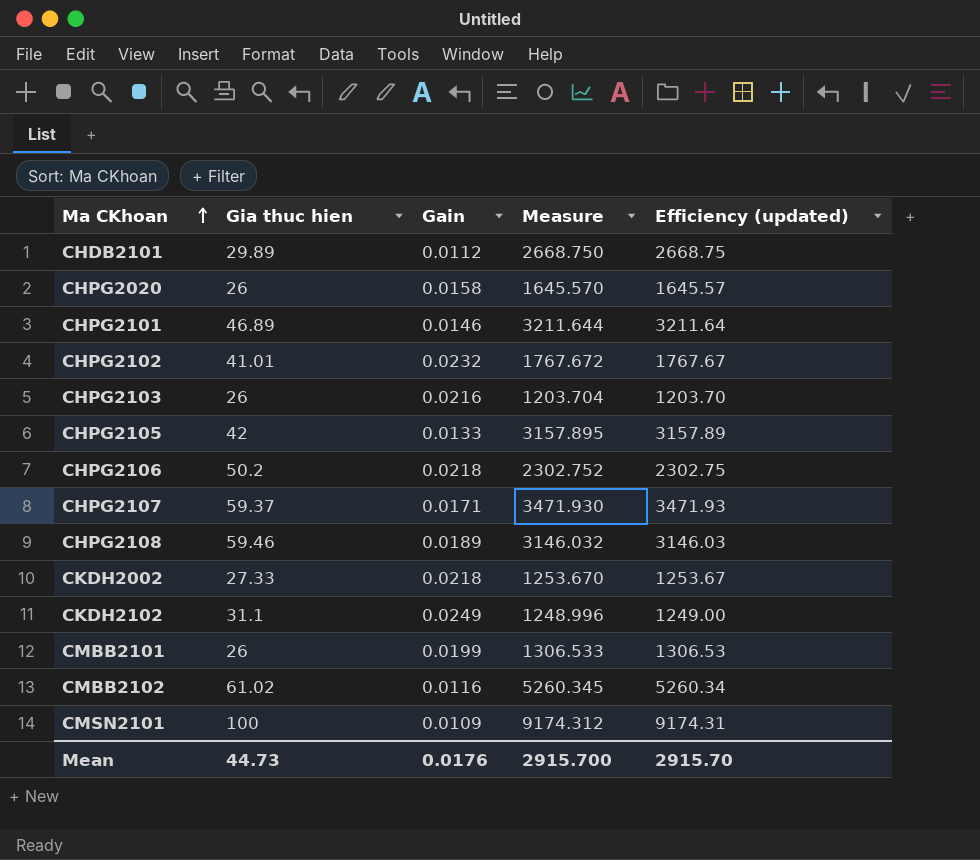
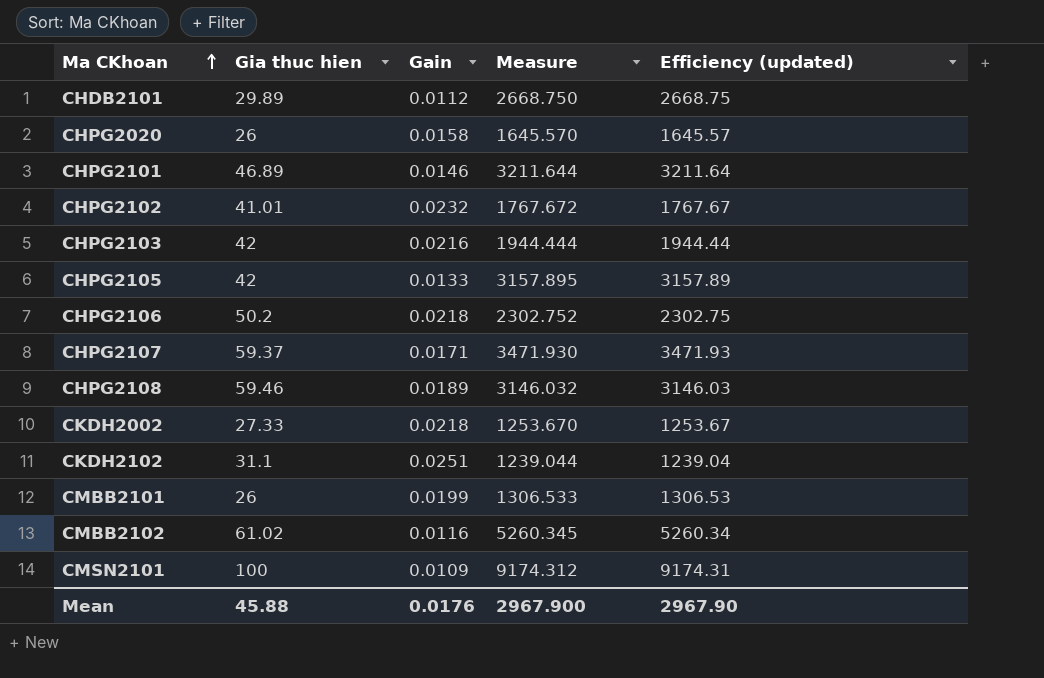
CHPG2103 | Gia thuc hien: 26 -> 42
CHPG2103 | Measure: 1203.704 -> 1944.444
CHPG2103 | Efficiency (updated): 1203.70 -> 1944.44
CKDH2102 | Gain: 0.0249 -> 0.0251
CKDH2102 | Measure: 1248.996 -> 1239.044
CKDH2102 | Efficiency (updated): 1249.00 -> 1239.04
Mean | Gia thuc hien: 44.73 -> 45.88
Mean | Measure: 2915.700 -> 2967.900
Mean | Efficiency (updated): 2915.70 -> 2967.90

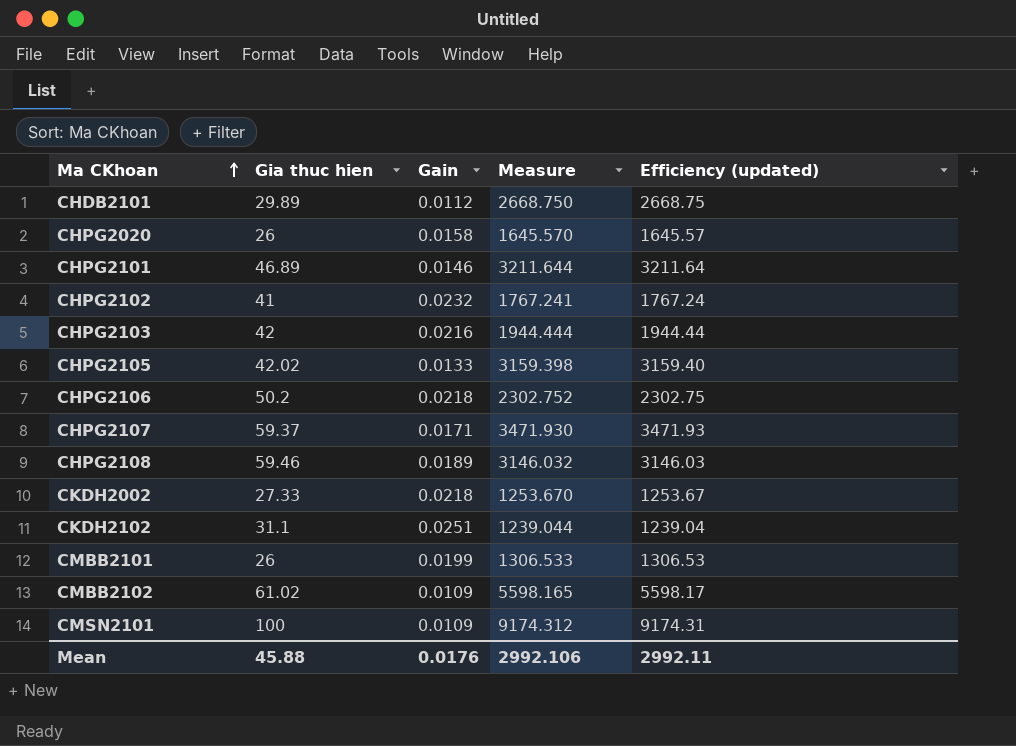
CHPG2102 | Gia thuc hien: 41.01 -> 41
CHPG2102 | Measure: 1767.672 -> 1767.241
CHPG2102 | Efficiency (updated): 1767.67 -> 1767.24
CHPG2105 | Gia thuc hien: 42 -> 42.02
CHPG2105 | Measure: 3157.895 -> 3159.398
CHPG2105 | Efficiency (updated): 3157.89 -> 3159.40
CMBB2102 | Gain: 0.0116 -> 0.0109
CMBB2102 | Measure: 5260.345 -> 5598.165
CMBB2102 | Efficiency (updated): 5260.34 -> 5598.17
Mean | Measure: 2967.900 -> 2992.106
Mean | Efficiency (updated): 2967.90 -> 2992.11

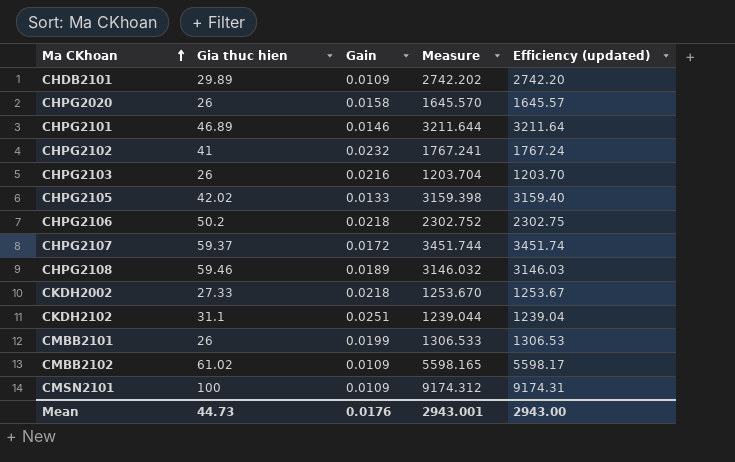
CHDB2101 | Gain: 0.0112 -> 0.0109
CHDB2101 | Measure: 2668.750 -> 2742.202
CHDB2101 | Efficiency (updated): 2668.75 -> 2742.20
CHPG2103 | Gia thuc hien: 42 -> 26
CHPG2103 | Measure: 1944.444 -> 1203.704
CHPG2103 | Efficiency (updated): 1944.44 -> 1203.70
CHPG2107 | Gain: 0.0171 -> 0.0172
CHPG2107 | Measure: 3471.930 -> 3451.744
CHPG2107 | Efficiency (updated): 3471.93 -> 3451.74
Mean | Gia thuc hien: 45.88 -> 44.73
Mean | Measure: 2992.106 -> 2943.001
Mean | Efficiency (updated): 2992.11 -> 2943.00

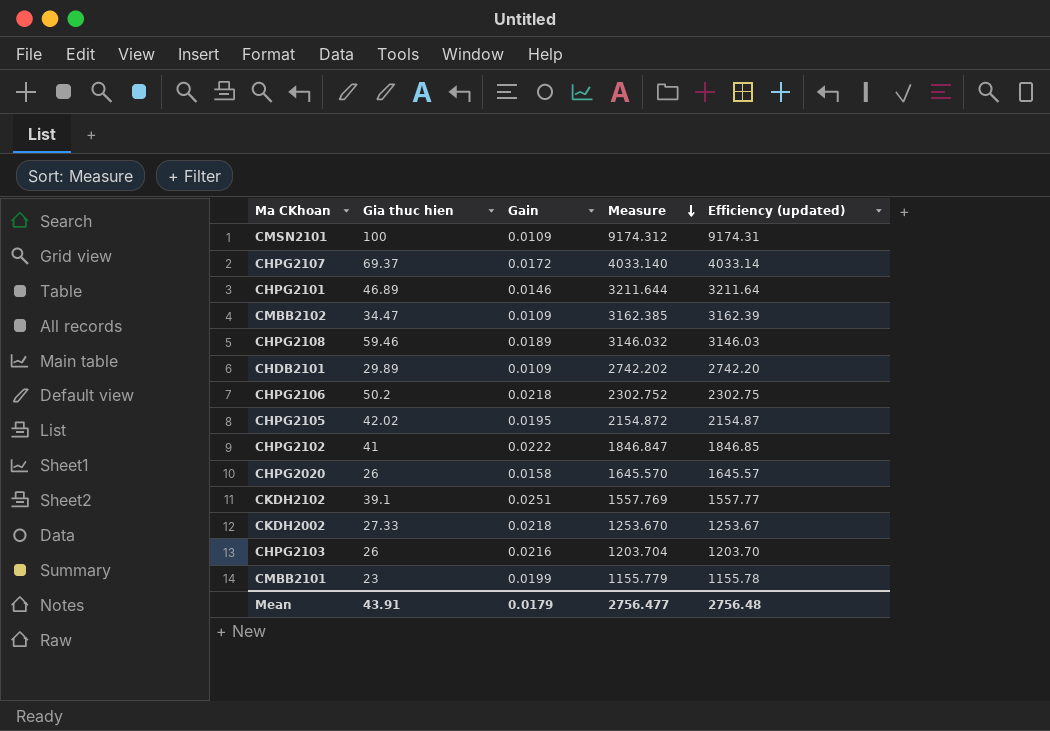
row order: Ma CKhoan ascending -> Measure descending
CHPG2107 | Gia thuc hien: 59.37 -> 69.37
CHPG2107 | Measure: 3451.744 -> 4033.140
CHPG2107 | Efficiency (updated): 3451.74 -> 4033.14
CMBB2102 | Gia thuc hien: 61.02 -> 34.47
CMBB2102 | Measure: 5598.165 -> 3162.385
CMBB2102 | Efficiency (updated): 5598.17 -> 3162.39
CHPG2105 | Gain: 0.0133 -> 0.0195
CHPG2105 | Measure: 3159.398 -> 2154.872
CHPG2105 | Efficiency (updated): 3159.40 -> 2154.87
CHPG2102 | Gain: 0.0232 -> 0.0222
CHPG2102 | Measure: 1767.241 -> 1846.847
CHPG2102 | Efficiency (updated): 1767.24 -> 1846.85
CKDH2102 | Gia thuc hien: 31.1 -> 39.1
CKDH2102 | Measure: 1239.044 -> 1557.769
CKDH2102 | Efficiency (updated): 1239.04 -> 1557.77
CMBB2101 | Gia thuc hien: 26 -> 23
CMBB2101 | Measure: 1306.533 -> 1155.779
CMBB2101 | Efficiency (updated): 1306.53 -> 1155.78
Mean | Gia thuc hien: 44.73 -> 43.91
Mean | Gain: 0.0176 -> 0.0179
Mean | Measure: 2943.001 -> 2756.477
Mean | Efficiency (updated): 2943.00 -> 2756.48

